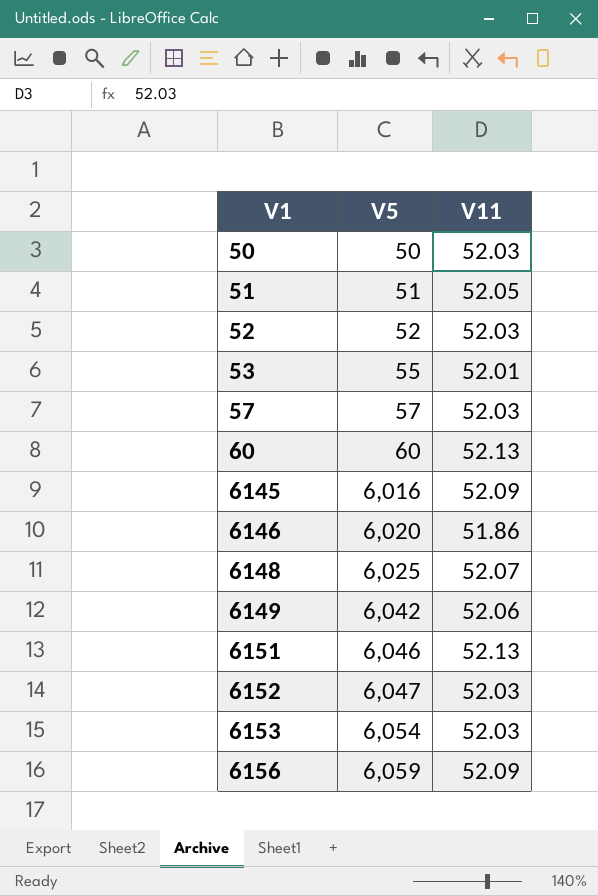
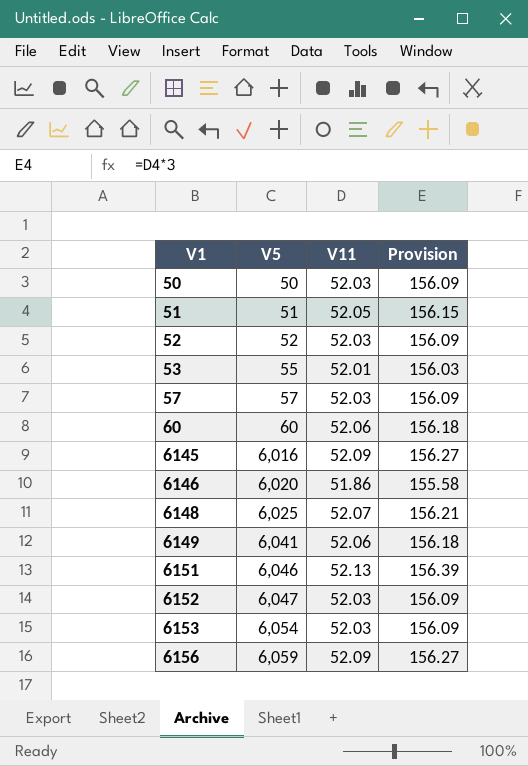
column Provision | formula: none -> [V11] * 3
60 | V11: 52.13 -> 52.06
6149 | V5: 6,042 -> 6,041

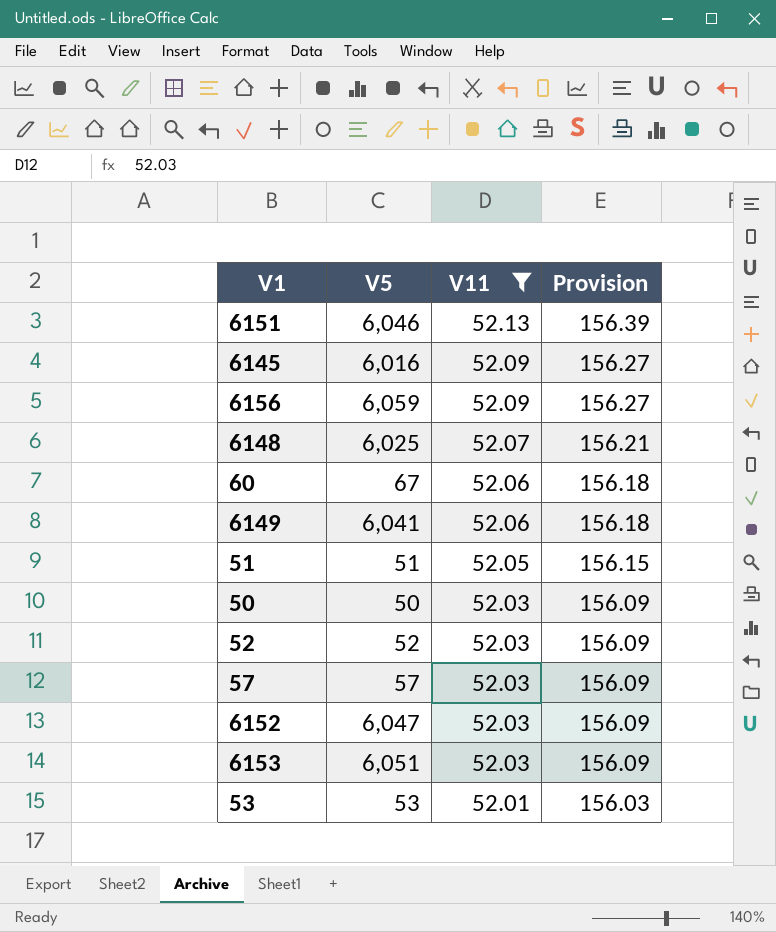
filter: none -> V11 != 51.86
row order: V1 ascending -> V11 descending
60 | V5: 60 -> 67
6153 | V5: 6,054 -> 6,051
53 | V5: 55 -> 53

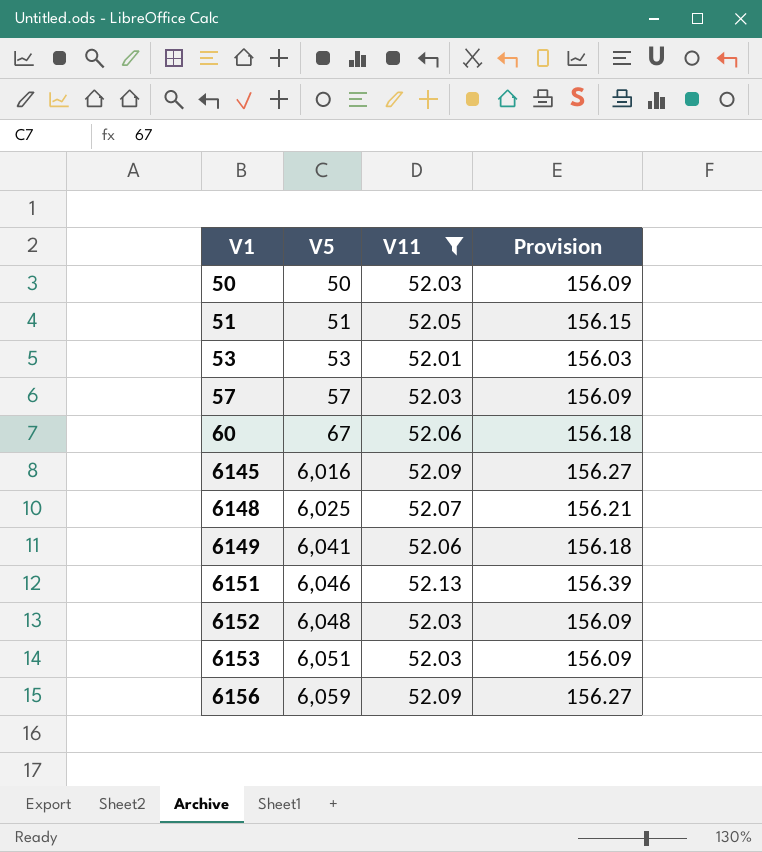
row order: V11 descending -> V1 ascending
row 52: 52 | 52.03 | 156.09 -> none
6152 | V5: 6,047 -> 6,048

